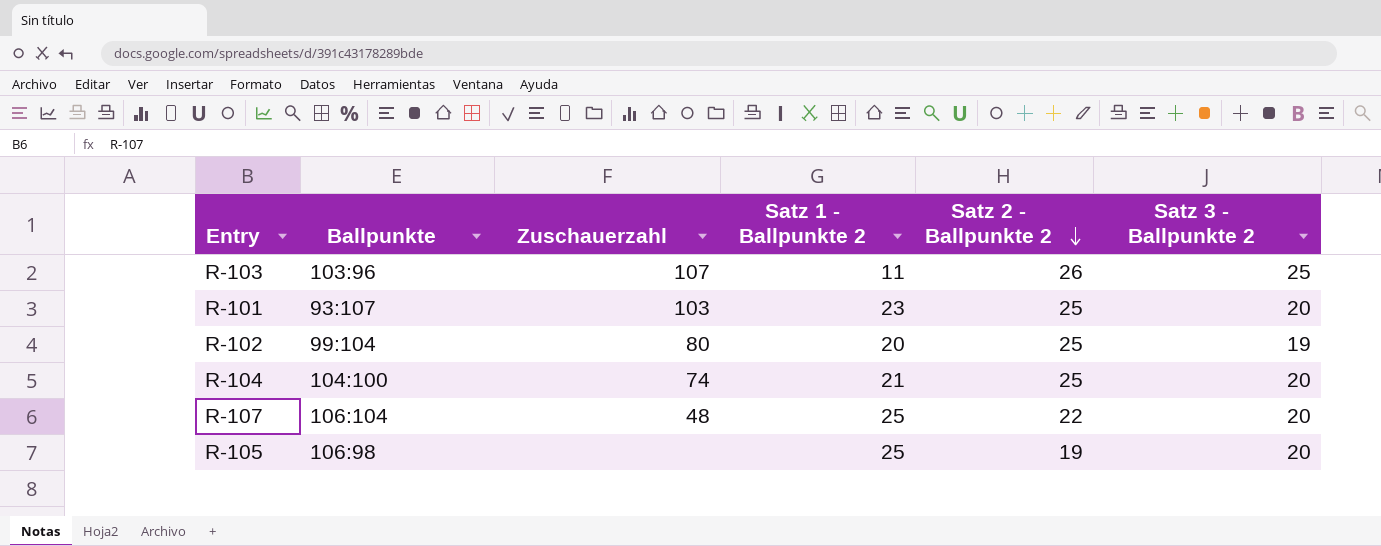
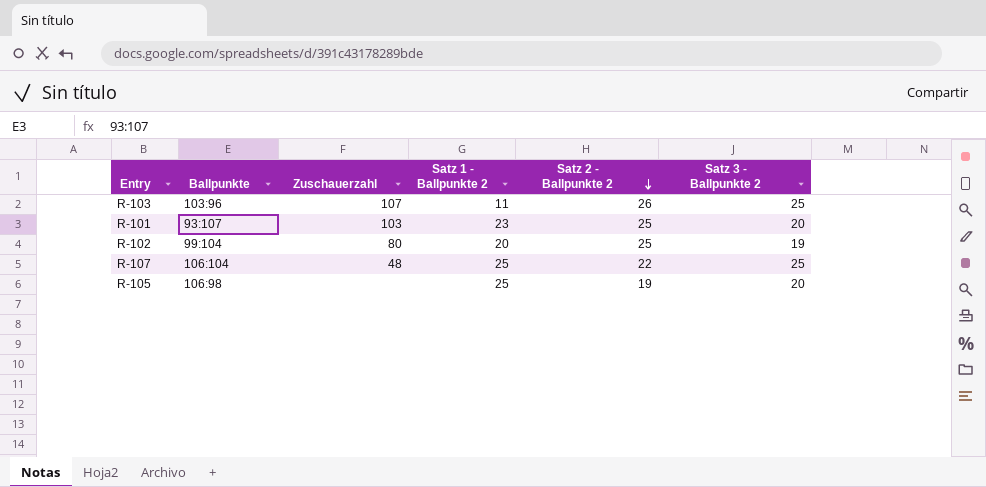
row R-104: 104:100 | 74 | 21 | 25 | 20 -> none
R-107 | Satz 3 - Ballpunkte 2: 20 -> 25

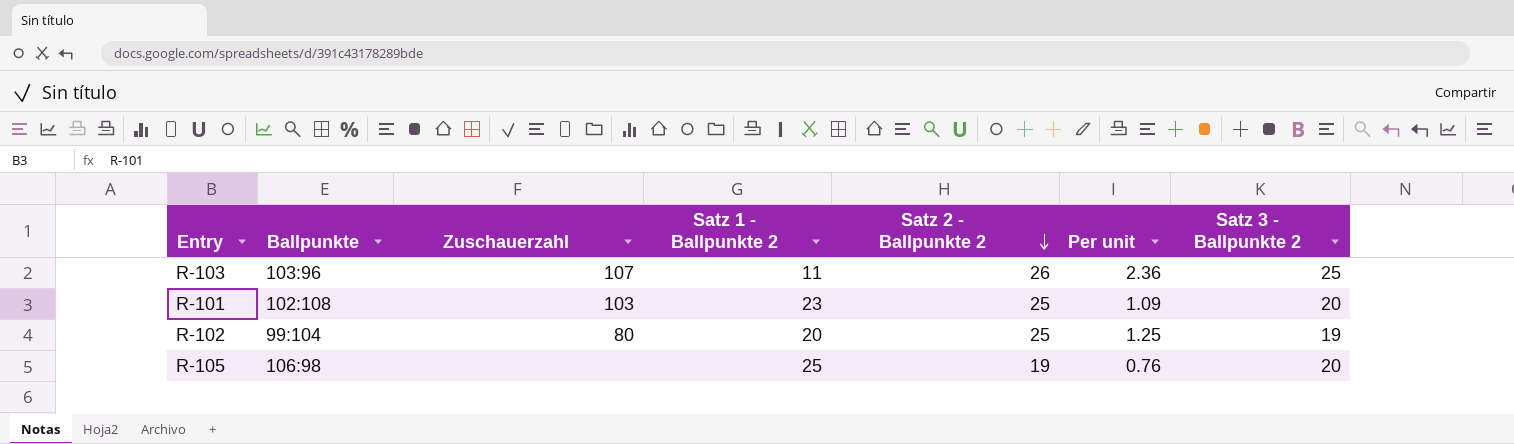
column Per unit | formula: none -> [Satz 2 - Ballpunkte 2] / [Satz 1 - Ballpunkte 2]
row R-107: 106:104 | 48 | 25 | 22 | 25 -> none
R-101 | Ballpunkte: 93:107 -> 102:108

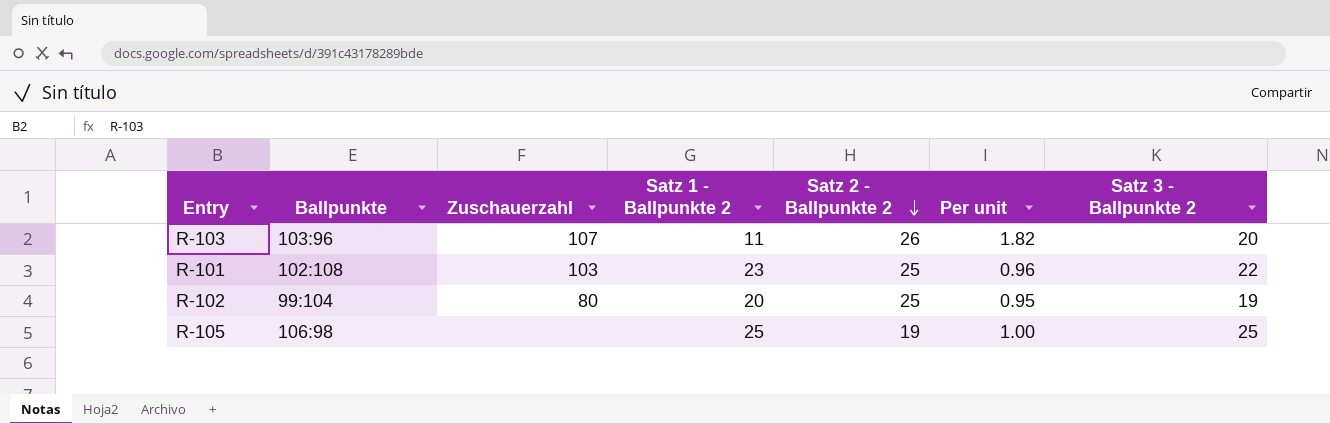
column Per unit | formula: [Satz 2 - Ballpunkte 2] / [Satz 1 - Ballpunkte 2] -> [Satz 3 - Ballpunkte 2] / [Satz 1 - Ballpunkte 2]
R-103 | Satz 3 - Ballpunkte 2: 25 -> 20
R-101 | Satz 3 - Ballpunkte 2: 20 -> 22
R-105 | Satz 3 - Ballpunkte 2: 20 -> 25

